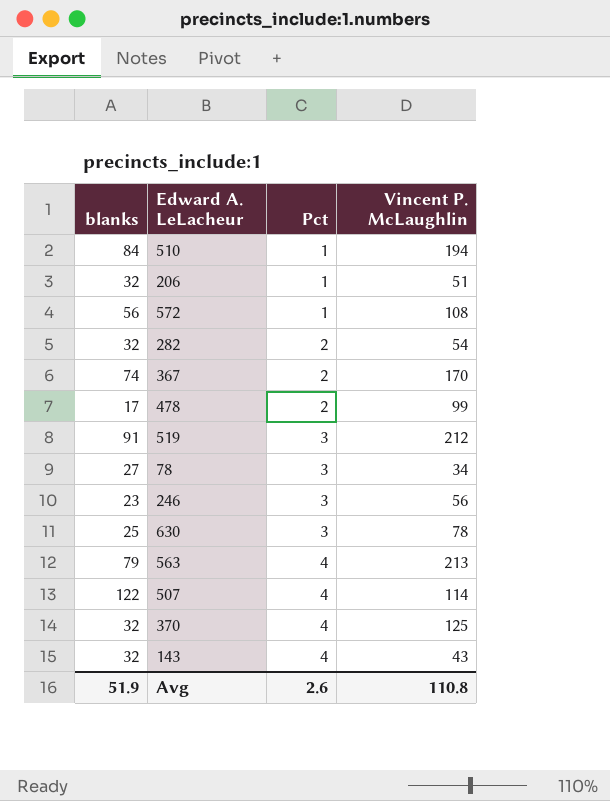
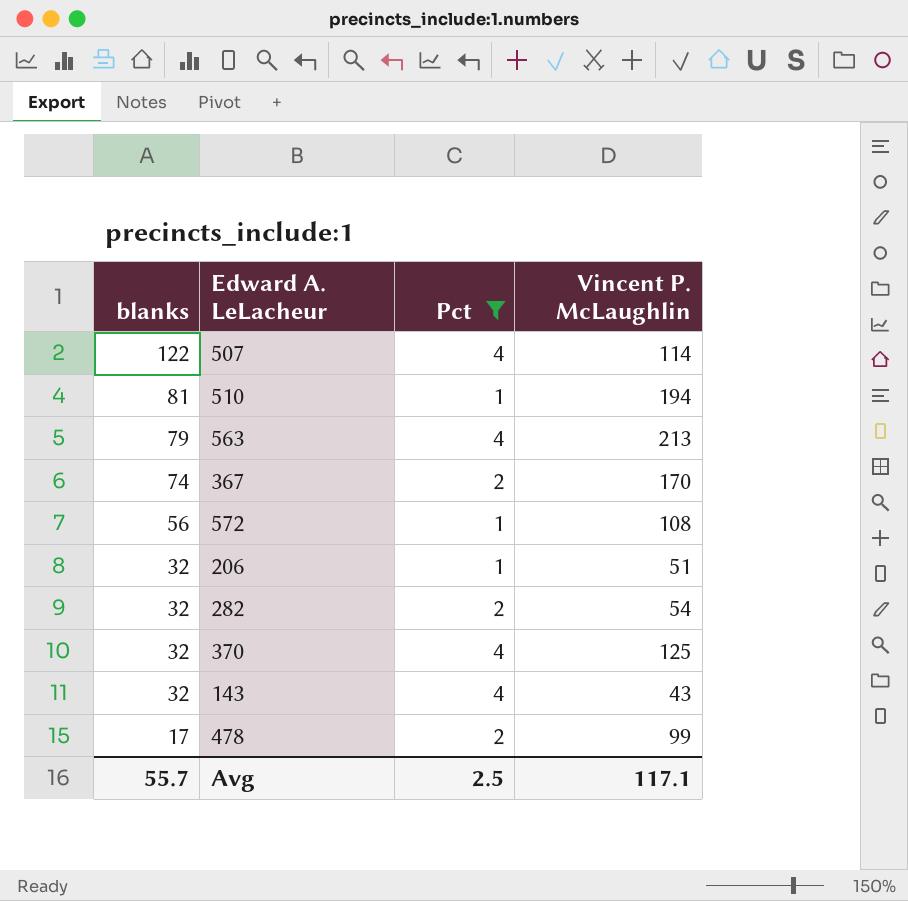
filter: none -> Pct != 3
row order: Pct ascending -> blanks descending
510 | blanks: 84 -> 81
Avg | blanks: 51.9 -> 55.7
Avg | Pct: 2.6 -> 2.5
Avg | Vincent P. McLaughlin: 110.8 -> 117.1

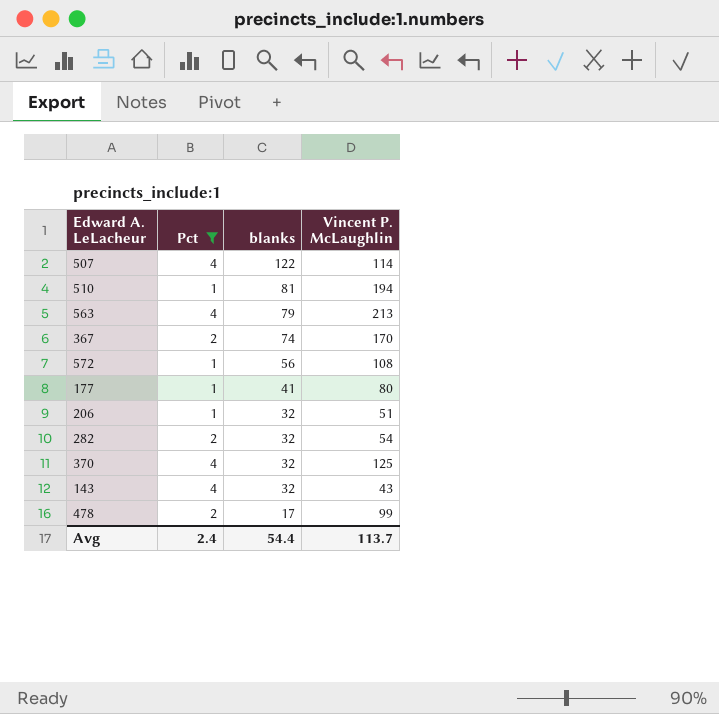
column blanks | position: 1 -> 3
row 177: none -> 1 | 41 | 80
Avg | Pct: 2.5 -> 2.4
Avg | blanks: 55.7 -> 54.4
Avg | Vincent P. McLaughlin: 117.1 -> 113.7

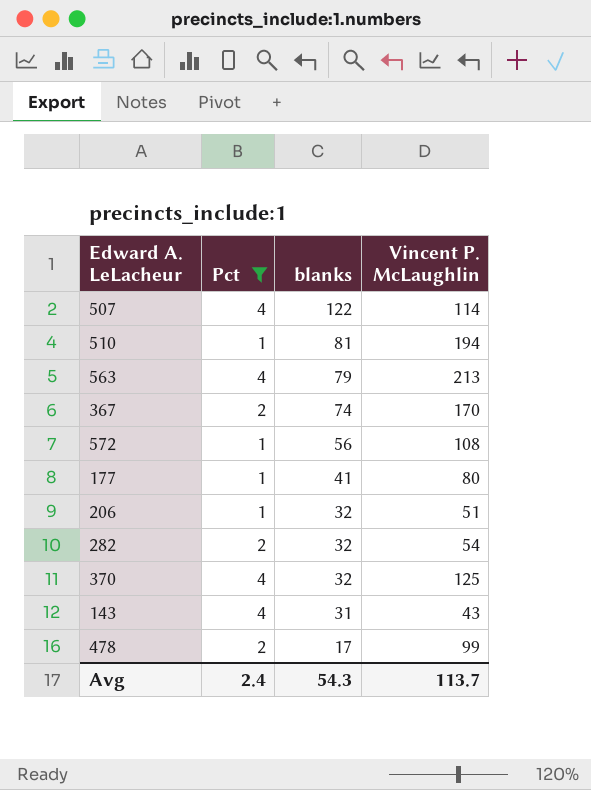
143 | blanks: 32 -> 31
Avg | blanks: 54.4 -> 54.3

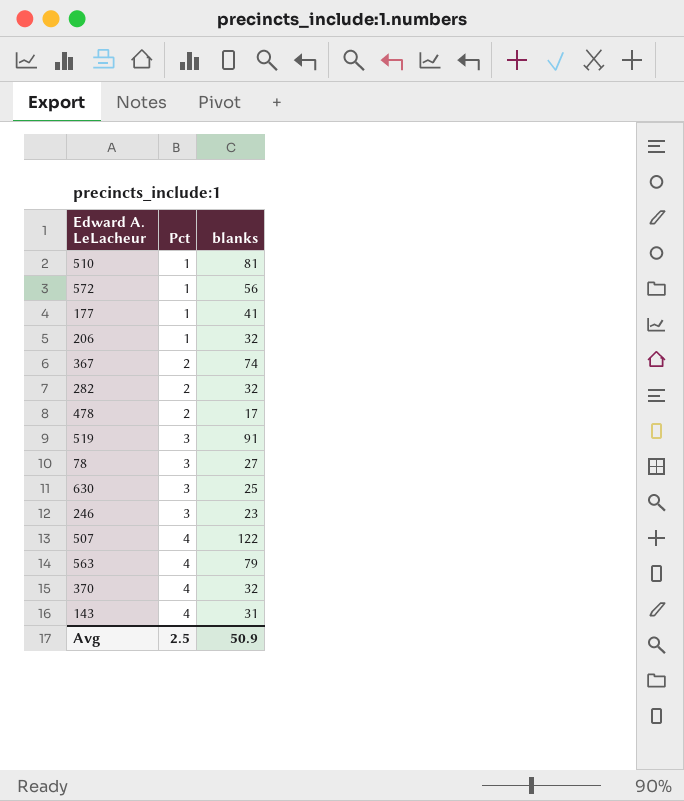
filter: Pct != 3 -> none
row order: blanks descending -> Pct ascending
column Vincent P. McLaughlin | position: 4 -> none
Avg | Pct: 2.4 -> 2.5
Avg | blanks: 54.3 -> 50.9

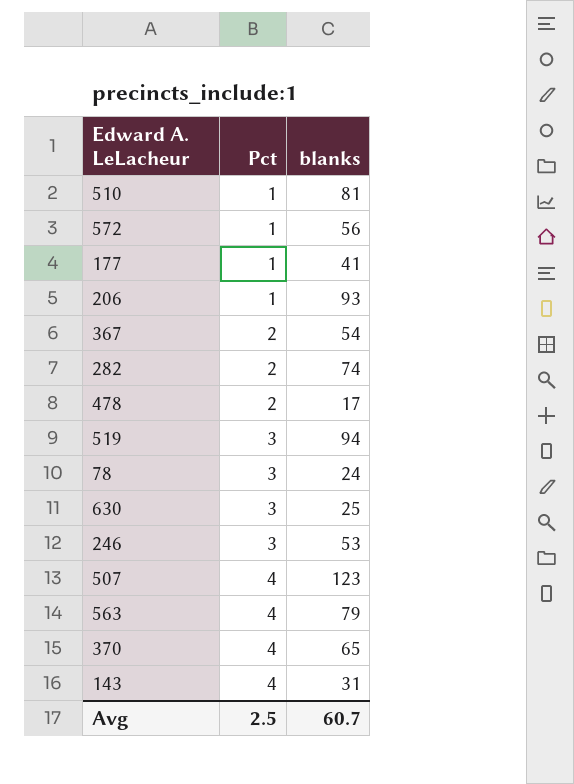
206 | blanks: 32 -> 93
367 | blanks: 74 -> 54
282 | blanks: 32 -> 74
519 | blanks: 91 -> 94
78 | blanks: 27 -> 24
246 | blanks: 23 -> 53
507 | blanks: 122 -> 123
370 | blanks: 32 -> 65
Avg | blanks: 50.9 -> 60.7

